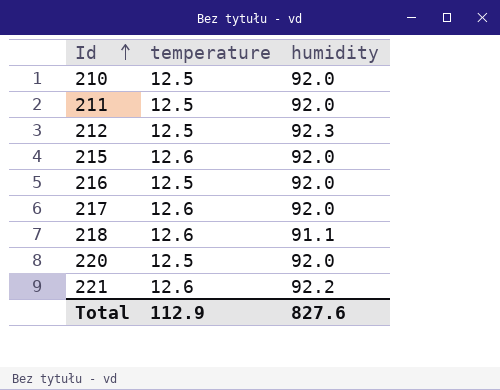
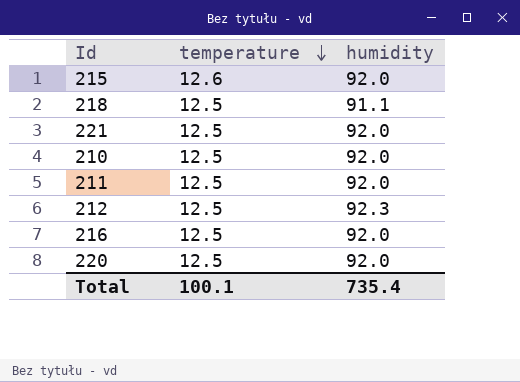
row order: Id ascending -> temperature descending
row 217: 12.6 | 92.0 -> none
218 | temperature: 12.6 -> 12.5
221 | temperature: 12.6 -> 12.5
221 | humidity: 92.2 -> 92.0
Total | temperature: 112.9 -> 100.1
Total | humidity: 827.6 -> 735.4

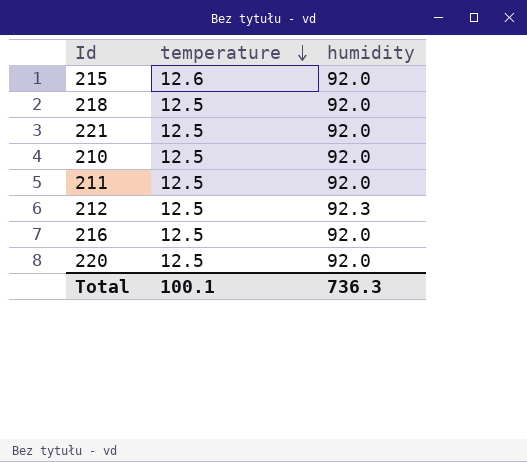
218 | humidity: 91.1 -> 92.0
Total | humidity: 735.4 -> 736.3

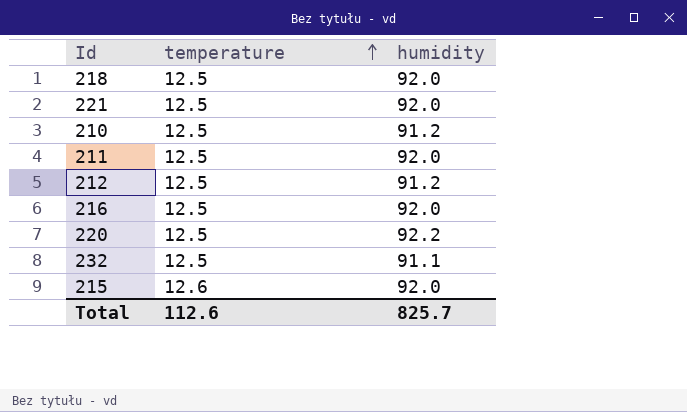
row order: temperature descending -> temperature ascending
210 | humidity: 92.0 -> 91.2
212 | humidity: 92.3 -> 91.2
220 | humidity: 92.0 -> 92.2
row 232: none -> 12.5 | 91.1
Total | temperature: 100.1 -> 112.6
Total | humidity: 736.3 -> 825.7

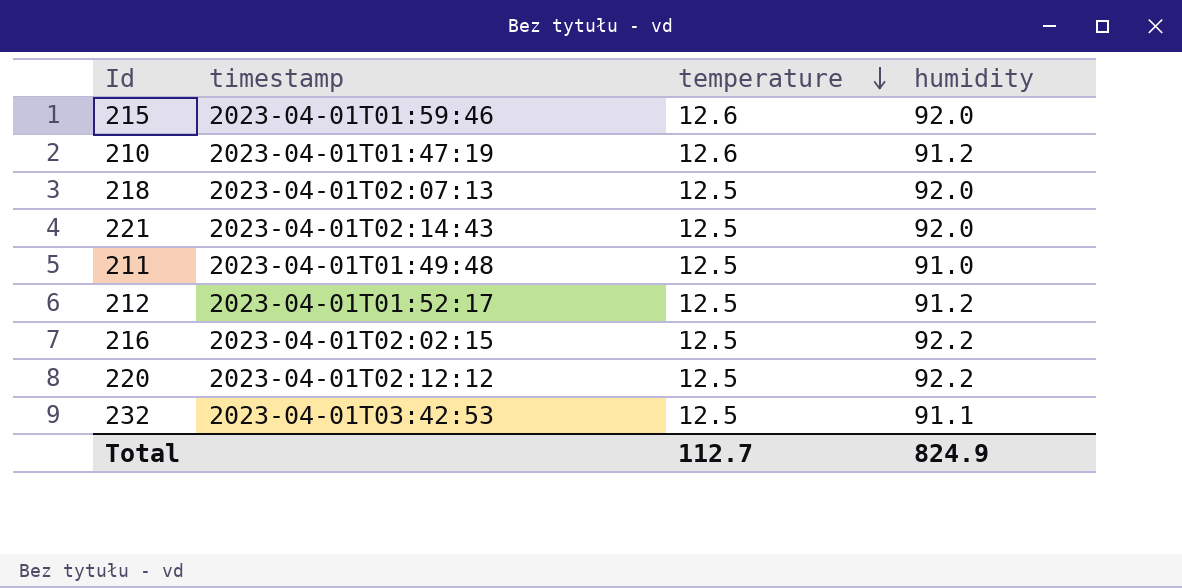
row order: temperature ascending -> temperature descending
column timestamp | position: none -> 2
210 | temperature: 12.5 -> 12.6
211 | humidity: 92.0 -> 91.0
216 | humidity: 92.0 -> 92.2
Total | temperature: 112.6 -> 112.7
Total | humidity: 825.7 -> 824.9

